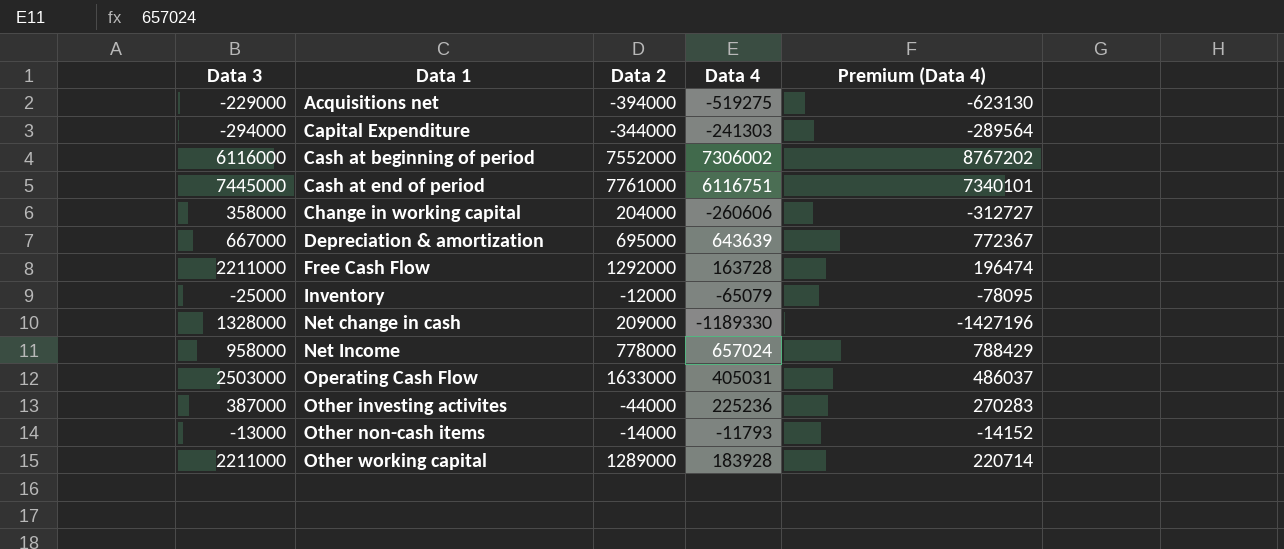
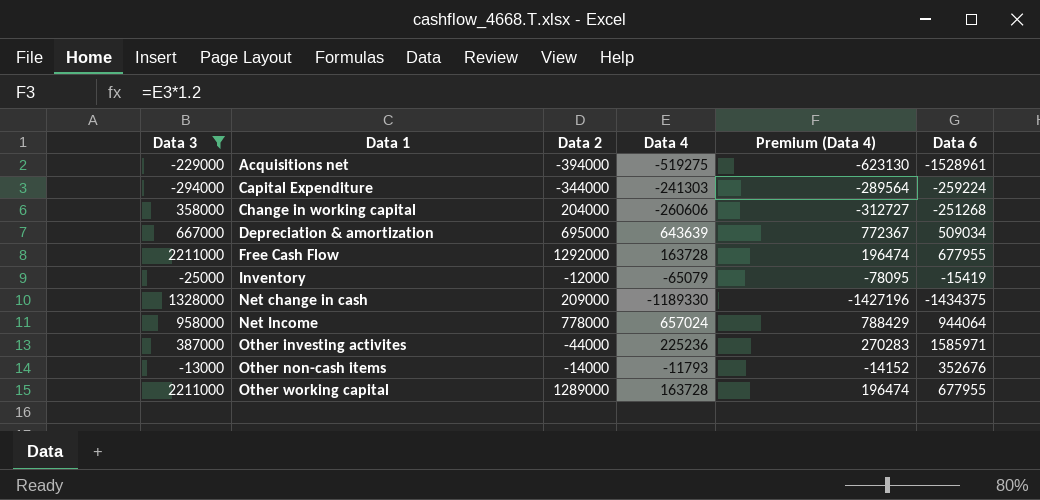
filter: none -> Data 3 <= 2211000
column Data 6 | position: none -> 6
Other working capital | Data 4: 183928 -> 163728
Other working capital | Premium (Data 4): 220714 -> 196474

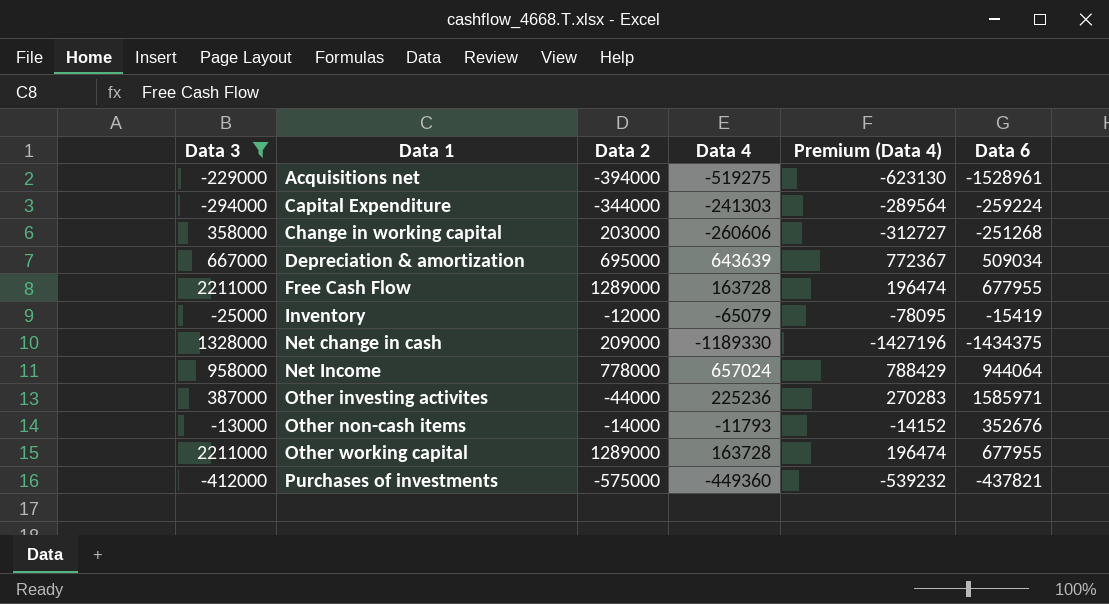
Change in working capital | Data 2: 204000 -> 203000
Free Cash Flow | Data 2: 1292000 -> 1289000
row Purchases of investments: none -> -412000 | -575000 | -449360 | -539232 | -437821

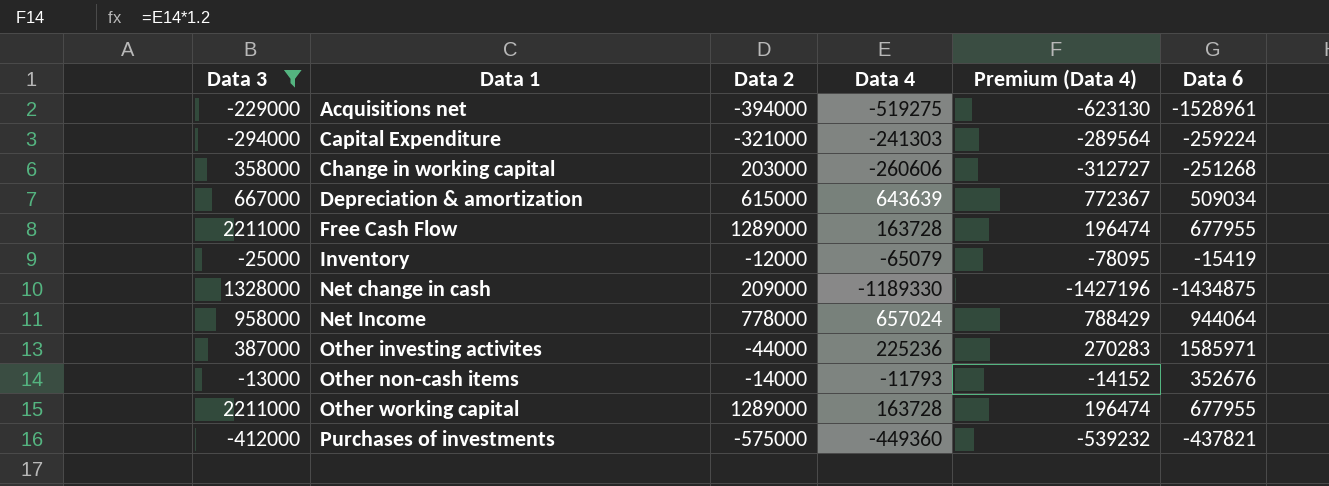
Capital Expenditure | Data 2: -344000 -> -321000
Depreciation & amortization | Data 2: 695000 -> 615000
Net change in cash | Data 6: -1434375 -> -1434875

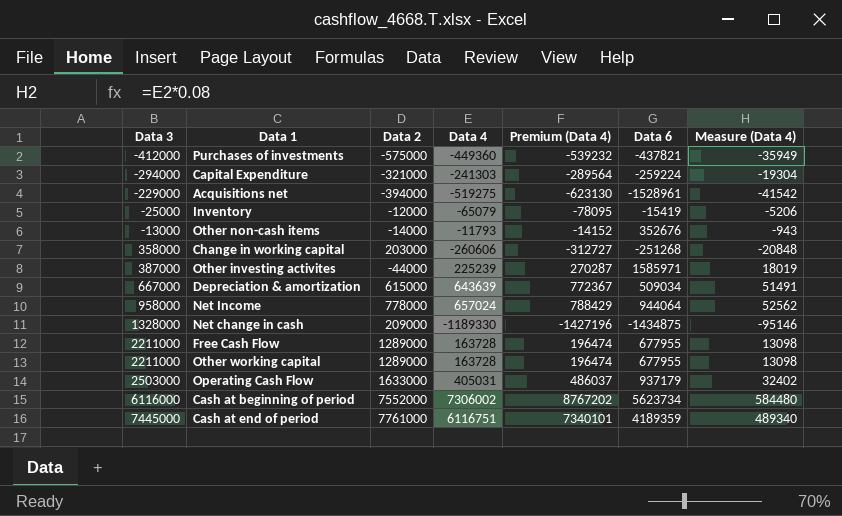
filter: Data 3 <= 2211000 -> none
row order: Data 1 ascending -> Data 3 ascending
column Measure (Data 4) | formula: none -> [Data 4] * 0.08
Other investing activites | Data 4: 225236 -> 225239
Other investing activites | Premium (Data 4): 270283 -> 270287

